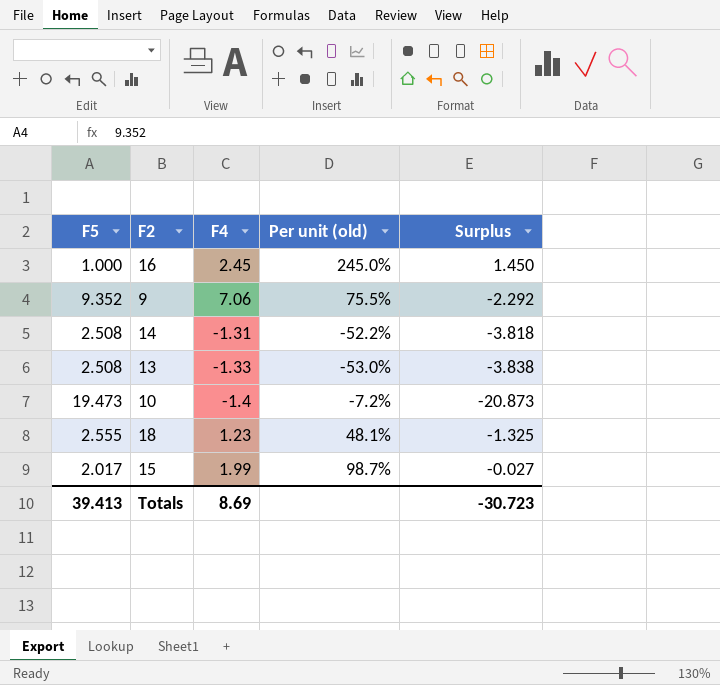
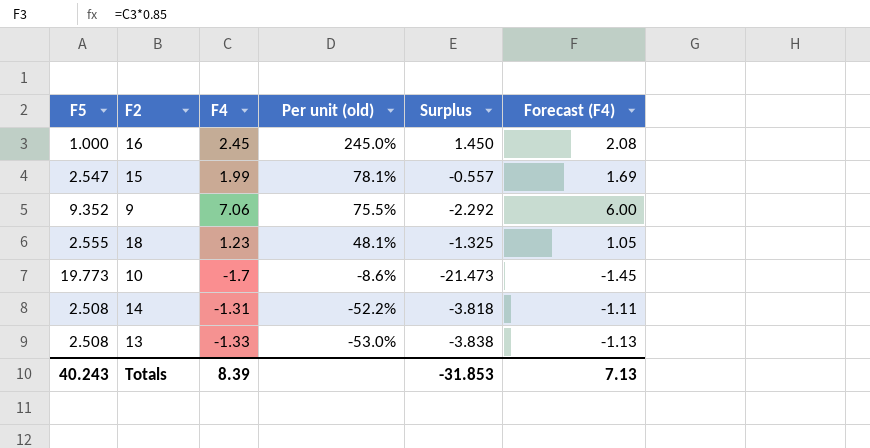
row order: none -> Per unit (old) descending
column Forecast (F4) | formula: none -> [F4] * 0.85
15 | F5: 2.017 -> 2.547
15 | Per unit (old): 98.7% -> 78.1%
15 | Surplus: -0.027 -> -0.557
10 | F5: 19.473 -> 19.773
10 | F4: -1.4 -> -1.7
10 | Per unit (old): -7.2% -> -8.6%
10 | Surplus: -20.873 -> -21.473
Totals | F5: 39.413 -> 40.243
Totals | F4: 8.69 -> 8.39
Totals | Surplus: -30.723 -> -31.853

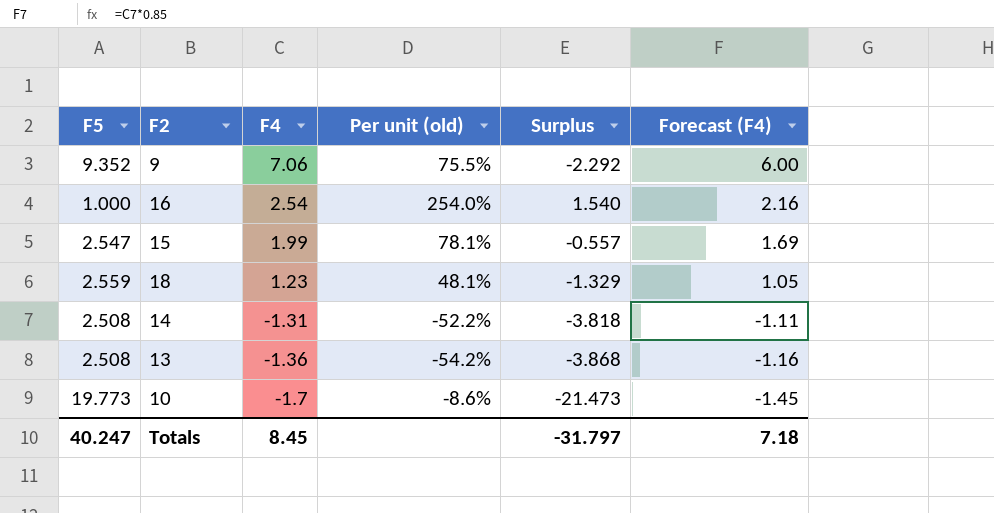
row order: Per unit (old) descending -> F4 descending
16 | F4: 2.45 -> 2.54
16 | Per unit (old): 245.0% -> 254.0%
16 | Surplus: 1.450 -> 1.540
16 | Forecast (F4): 2.08 -> 2.16
18 | F5: 2.555 -> 2.559
18 | Surplus: -1.325 -> -1.329
13 | F4: -1.33 -> -1.36
13 | Per unit (old): -53.0% -> -54.2%
13 | Surplus: -3.838 -> -3.868
13 | Forecast (F4): -1.13 -> -1.16
Totals | F5: 40.243 -> 40.247
Totals | F4: 8.39 -> 8.45
Totals | Surplus: -31.853 -> -31.797
Totals | Forecast (F4): 7.13 -> 7.18

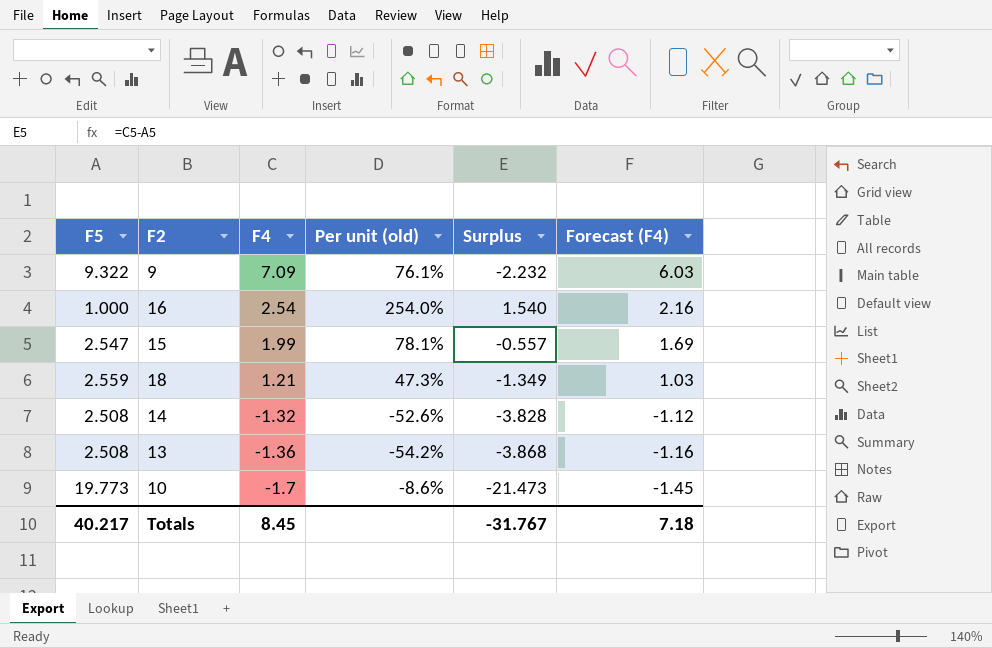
9 | F5: 9.352 -> 9.322
9 | F4: 7.06 -> 7.09
9 | Per unit (old): 75.5% -> 76.1%
9 | Surplus: -2.292 -> -2.232
9 | Forecast (F4): 6.00 -> 6.03
18 | F4: 1.23 -> 1.21
18 | Per unit (old): 48.1% -> 47.3%
18 | Surplus: -1.329 -> -1.349
18 | Forecast (F4): 1.05 -> 1.03
14 | F4: -1.31 -> -1.32
14 | Per unit (old): -52.2% -> -52.6%
14 | Surplus: -3.818 -> -3.828
14 | Forecast (F4): -1.11 -> -1.12
Totals | F5: 40.247 -> 40.217
Totals | Surplus: -31.797 -> -31.767

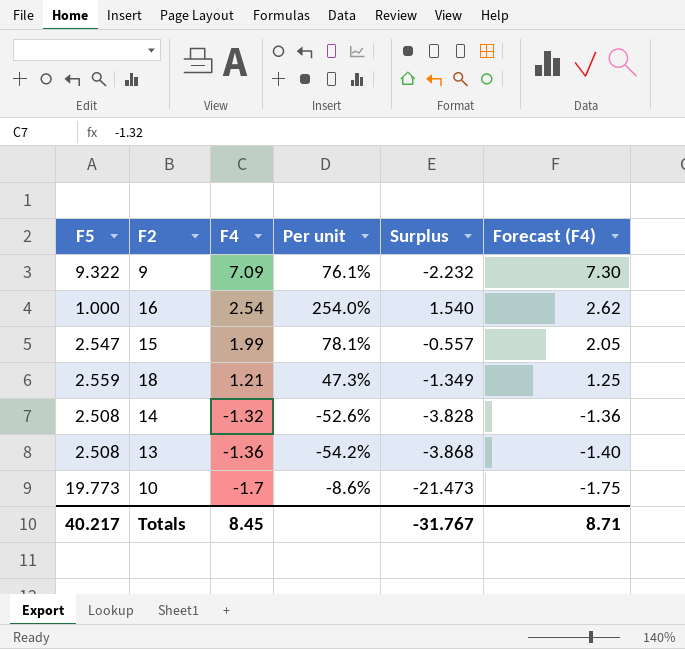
column name: Per unit (old) -> Per unit
column Forecast (F4) | formula: [F4] * 0.85 -> [F4] * 1.03
Totals | Forecast (F4): 7.18 -> 8.71

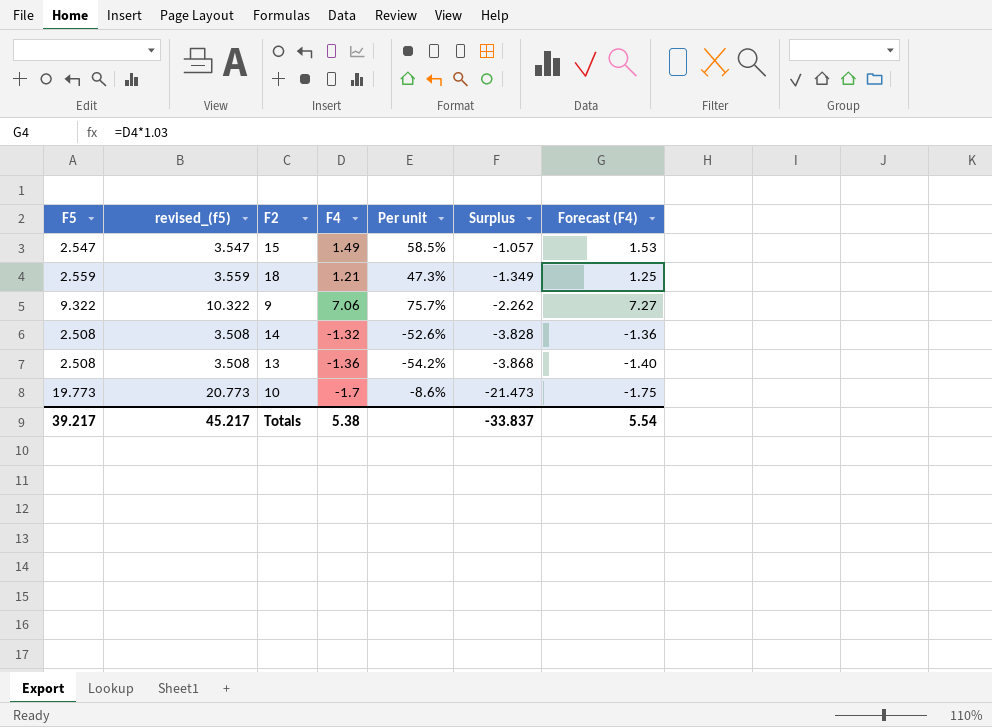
row order: F4 descending -> Surplus descending
column revised_(f5) | formula: none -> [F5] + 1
row 16: 1.000 | 2.54 | 254.0% | 1.540 | 2.62 -> none
15 | F4: 1.99 -> 1.49
15 | Per unit: 78.1% -> 58.5%
15 | Surplus: -0.557 -> -1.057
15 | Forecast (F4): 2.05 -> 1.53
9 | F4: 7.09 -> 7.06
9 | Per unit: 76.1% -> 75.7%
9 | Surplus: -2.232 -> -2.262
9 | Forecast (F4): 7.30 -> 7.27
Totals | F5: 40.217 -> 39.217
Totals | F4: 8.45 -> 5.38
Totals | Surplus: -31.767 -> -33.837
Totals | Forecast (F4): 8.71 -> 5.54

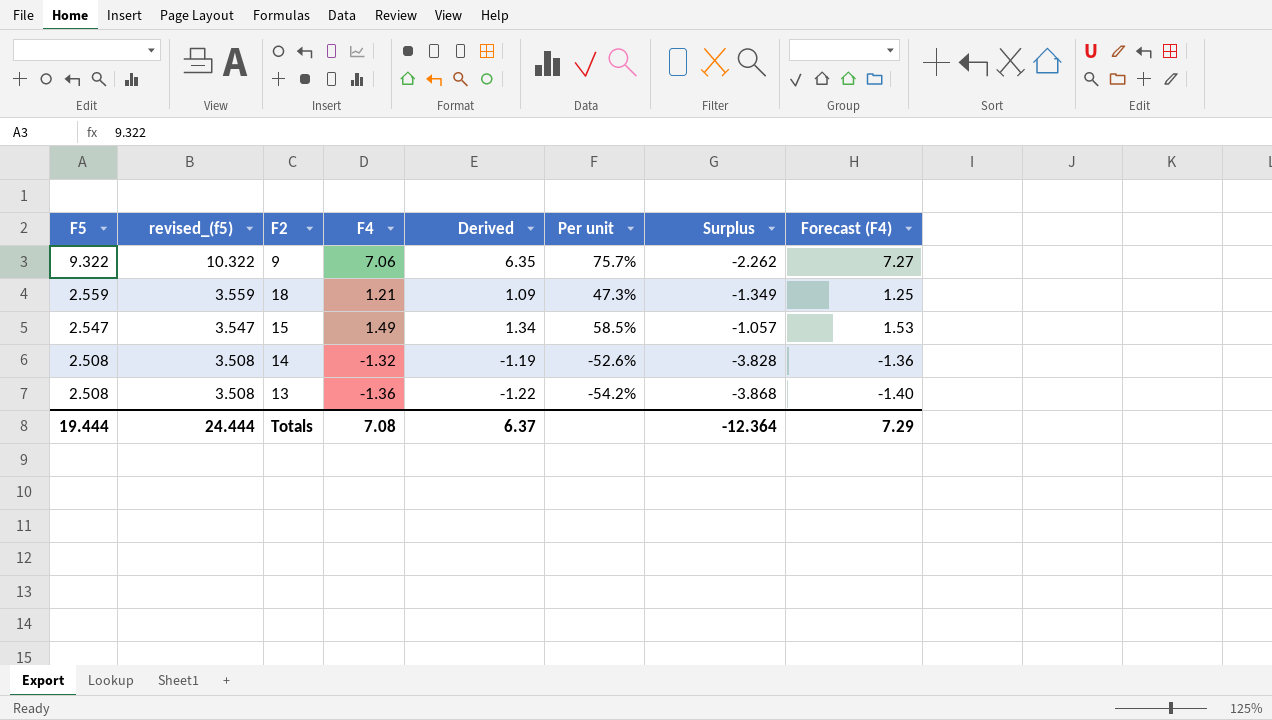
row order: Surplus descending -> F5 descending
column Derived | formula: none -> [F4] * 0.9
row 10: 19.773 | 20.773 | -1.7 | -8.6% | -21.473 | -1.75 -> none
Totals | F5: 39.217 -> 19.444
Totals | revised_(f5): 45.217 -> 24.444
Totals | F4: 5.38 -> 7.08
Totals | Surplus: -33.837 -> -12.364
Totals | Forecast (F4): 5.54 -> 7.29

